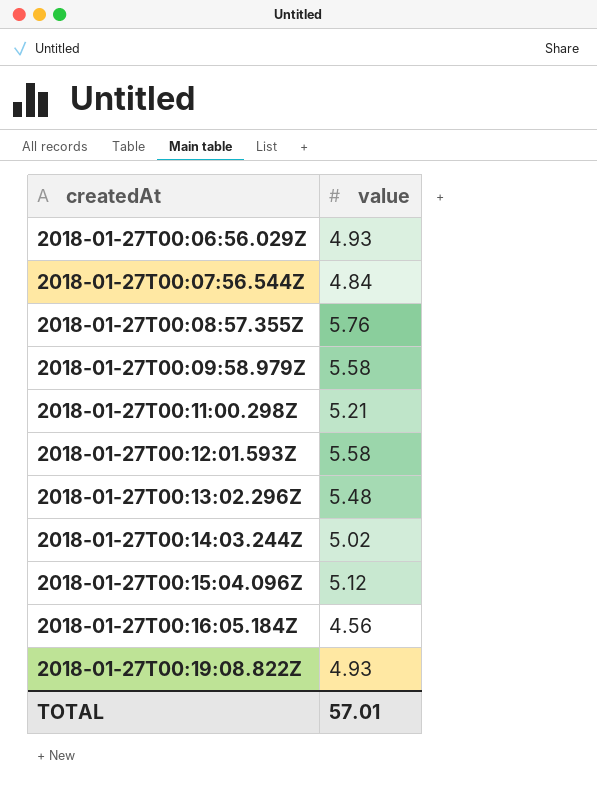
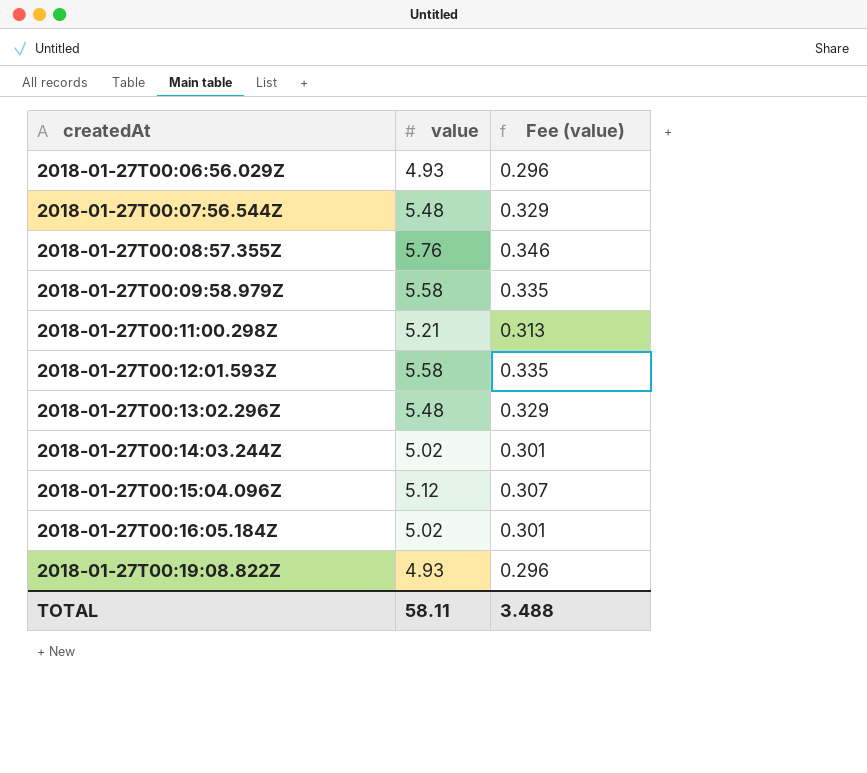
column Fee (value) | formula: none -> [value] * 0.06
2018-01-27T00:07:56.544Z | value: 4.84 -> 5.48
2018-01-27T00:16:05.184Z | value: 4.56 -> 5.02
TOTAL | value: 57.01 -> 58.11

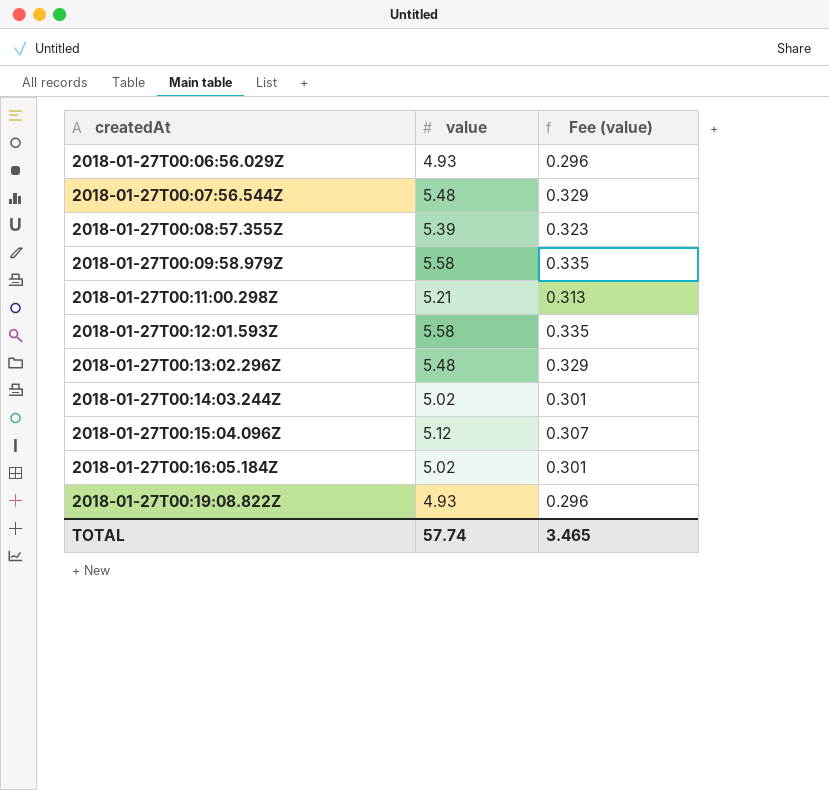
2018-01-27T00:08:57.355Z | value: 5.76 -> 5.39
2018-01-27T00:08:57.355Z | Fee (value): 0.346 -> 0.323
TOTAL | value: 58.11 -> 57.74
TOTAL | Fee (value): 3.488 -> 3.465

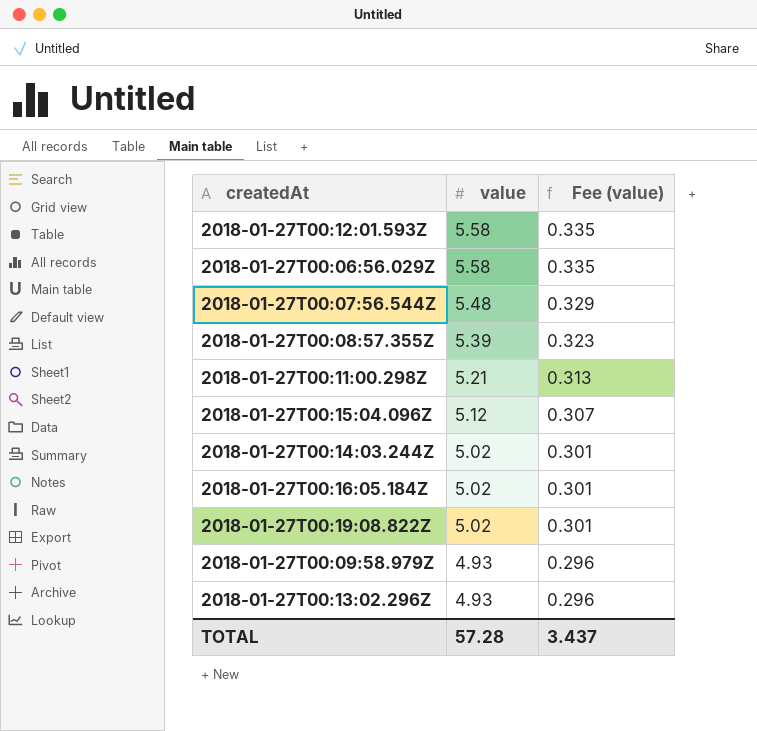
row order: createdAt ascending -> value descending
2018-01-27T00:06:56.029Z | value: 4.93 -> 5.58
2018-01-27T00:06:56.029Z | Fee (value): 0.296 -> 0.335
2018-01-27T00:19:08.822Z | value: 4.93 -> 5.02
2018-01-27T00:19:08.822Z | Fee (value): 0.296 -> 0.301
2018-01-27T00:09:58.979Z | value: 5.58 -> 4.93
2018-01-27T00:09:58.979Z | Fee (value): 0.335 -> 0.296
2018-01-27T00:13:02.296Z | value: 5.48 -> 4.93
2018-01-27T00:13:02.296Z | Fee (value): 0.329 -> 0.296
TOTAL | value: 57.74 -> 57.28
TOTAL | Fee (value): 3.465 -> 3.437

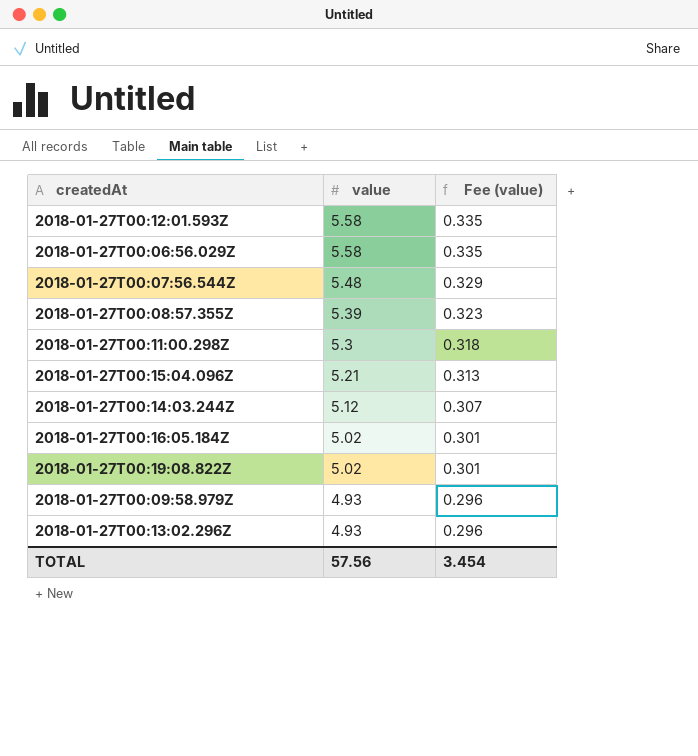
2018-01-27T00:11:00.298Z | value: 5.21 -> 5.3
2018-01-27T00:11:00.298Z | Fee (value): 0.313 -> 0.318
2018-01-27T00:15:04.096Z | value: 5.12 -> 5.21
2018-01-27T00:15:04.096Z | Fee (value): 0.307 -> 0.313
2018-01-27T00:14:03.244Z | value: 5.02 -> 5.12
2018-01-27T00:14:03.244Z | Fee (value): 0.301 -> 0.307
TOTAL | value: 57.28 -> 57.56
TOTAL | Fee (value): 3.437 -> 3.454

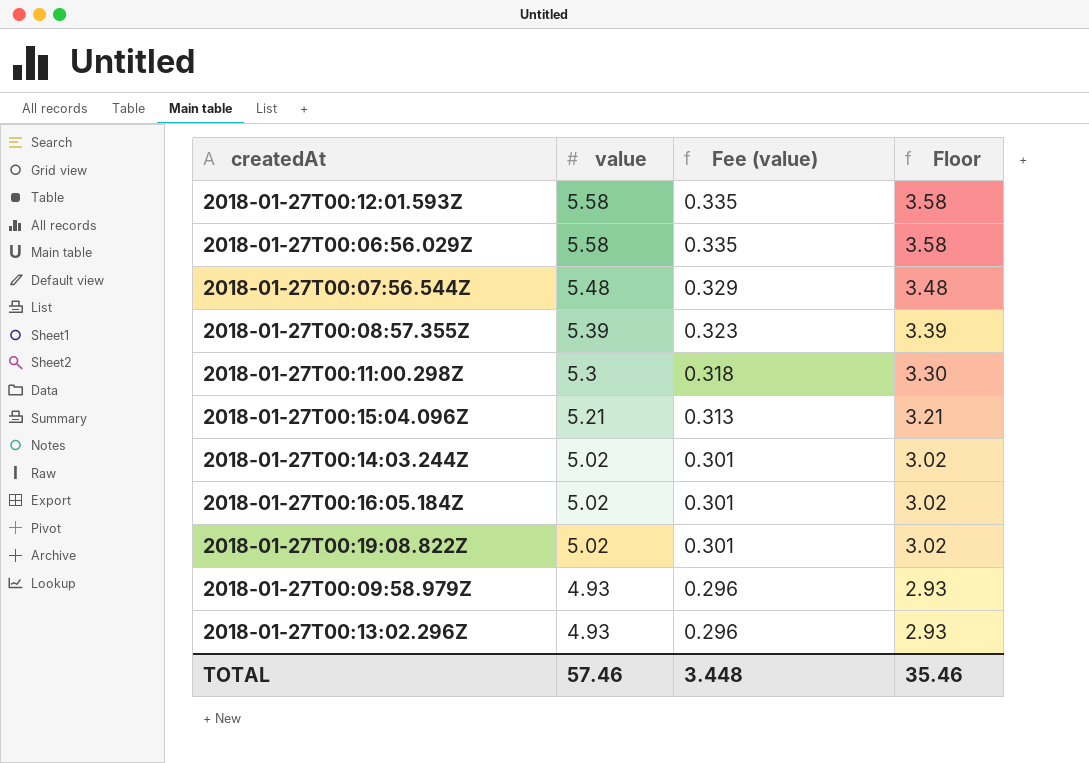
column Floor | formula: none -> [value] - 2
2018-01-27T00:14:03.244Z | value: 5.12 -> 5.02
2018-01-27T00:14:03.244Z | Fee (value): 0.307 -> 0.301
TOTAL | value: 57.56 -> 57.46
TOTAL | Fee (value): 3.454 -> 3.448

